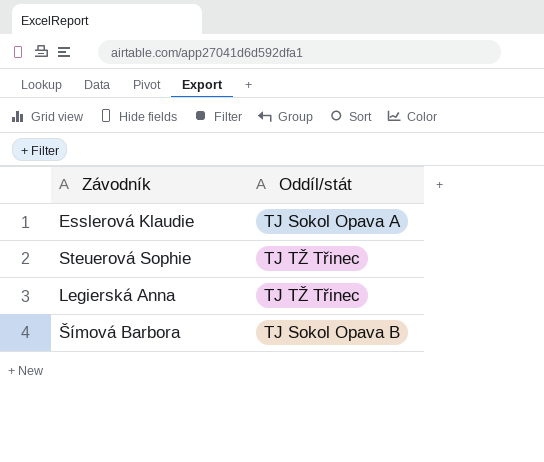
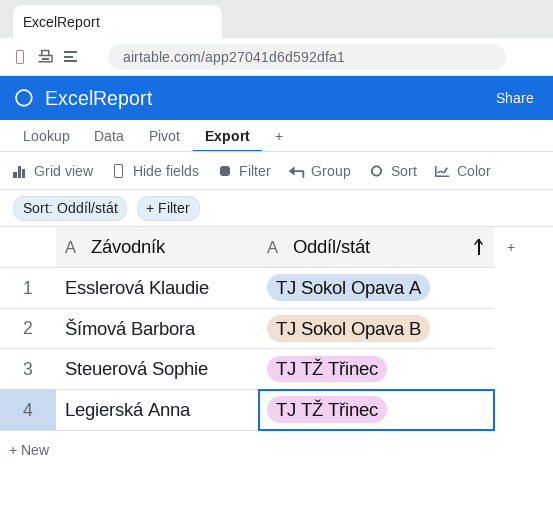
row order: none -> Oddíl/stát ascending

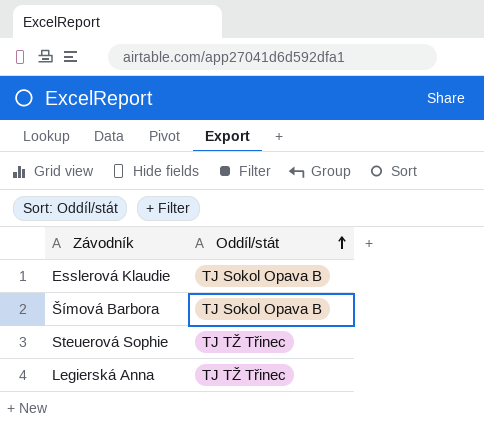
Esslerová Klaudie | Oddíl/stát: TJ Sokol Opava A -> TJ Sokol Opava B

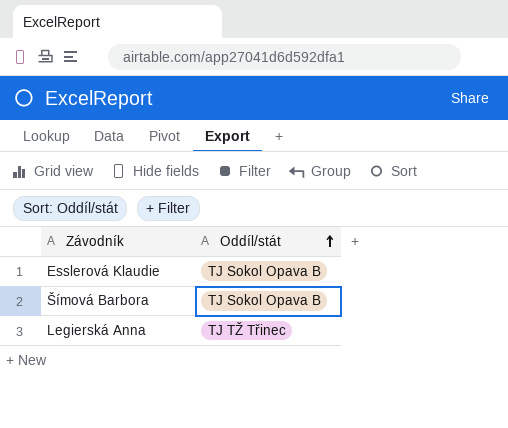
row Steuerová Sophie: TJ TŽ Třinec -> none

